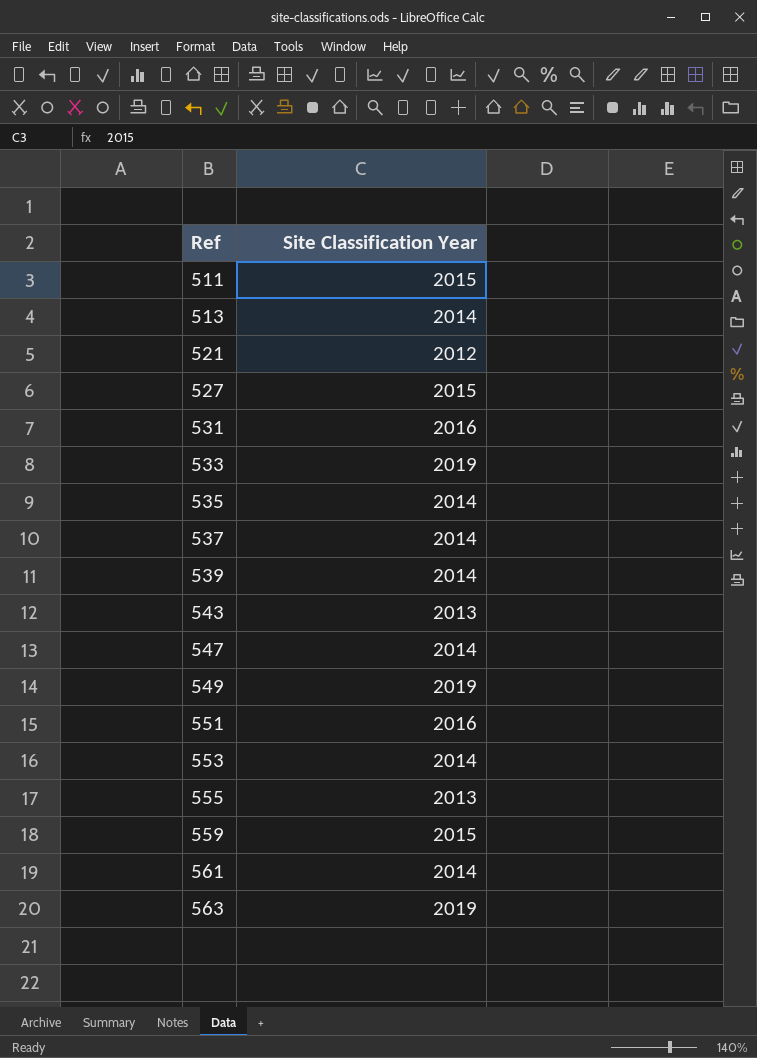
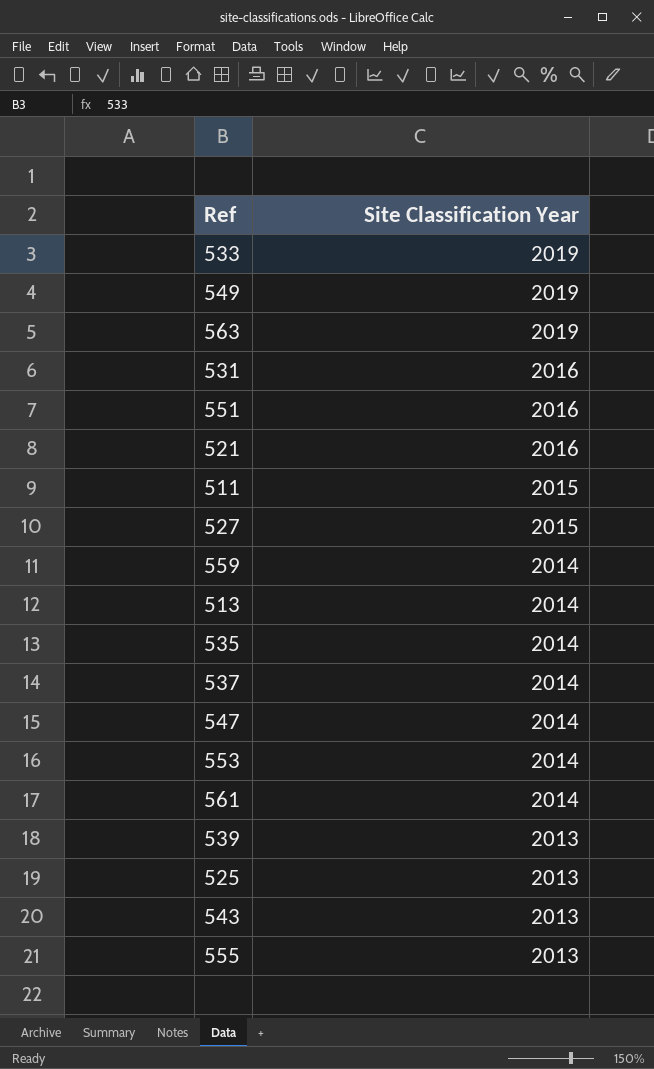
row order: Ref ascending -> Site Classification Year descending
521 | Site Classification Year: 2012 -> 2016
559 | Site Classification Year: 2015 -> 2014
539 | Site Classification Year: 2014 -> 2013
row 525: none -> 2013

